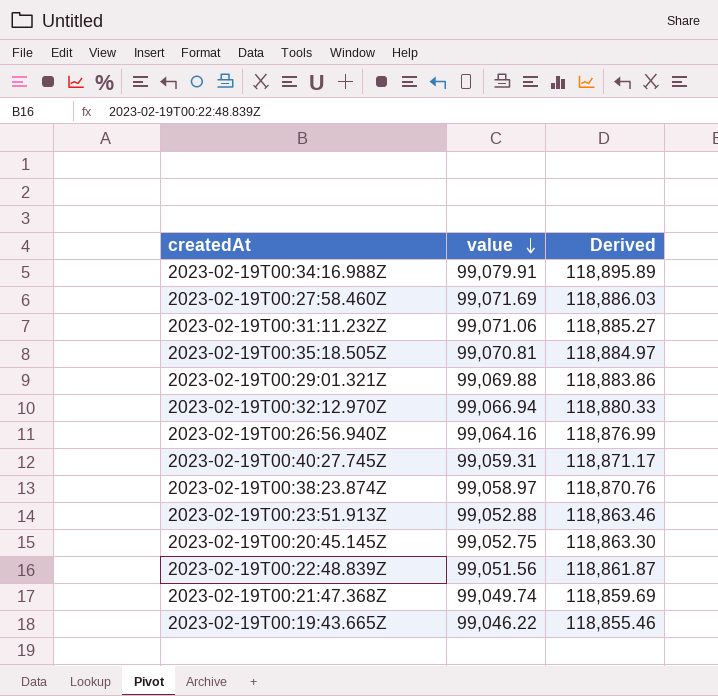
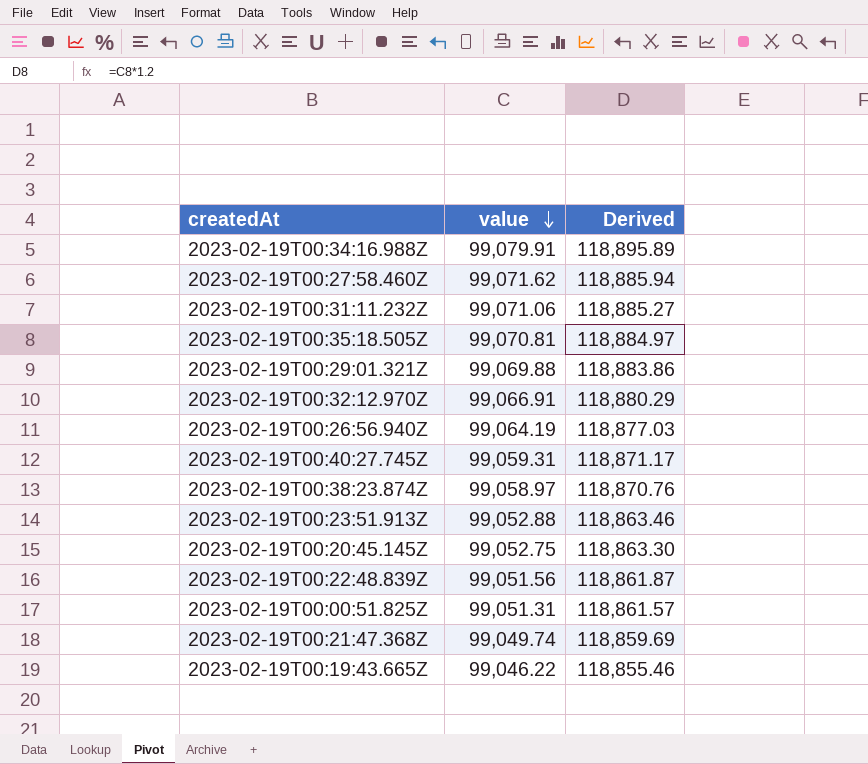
2023-02-19T00:27:58.460Z | value: 99,071.69 -> 99,071.62
2023-02-19T00:27:58.460Z | Derived: 118,886.03 -> 118,885.94
2023-02-19T00:32:12.970Z | value: 99,066.94 -> 99,066.91
2023-02-19T00:32:12.970Z | Derived: 118,880.33 -> 118,880.29
2023-02-19T00:26:56.940Z | value: 99,064.16 -> 99,064.19
2023-02-19T00:26:56.940Z | Derived: 118,876.99 -> 118,877.03
row 2023-02-19T00:00:51.825Z: none -> 99,051.31 | 118,861.57

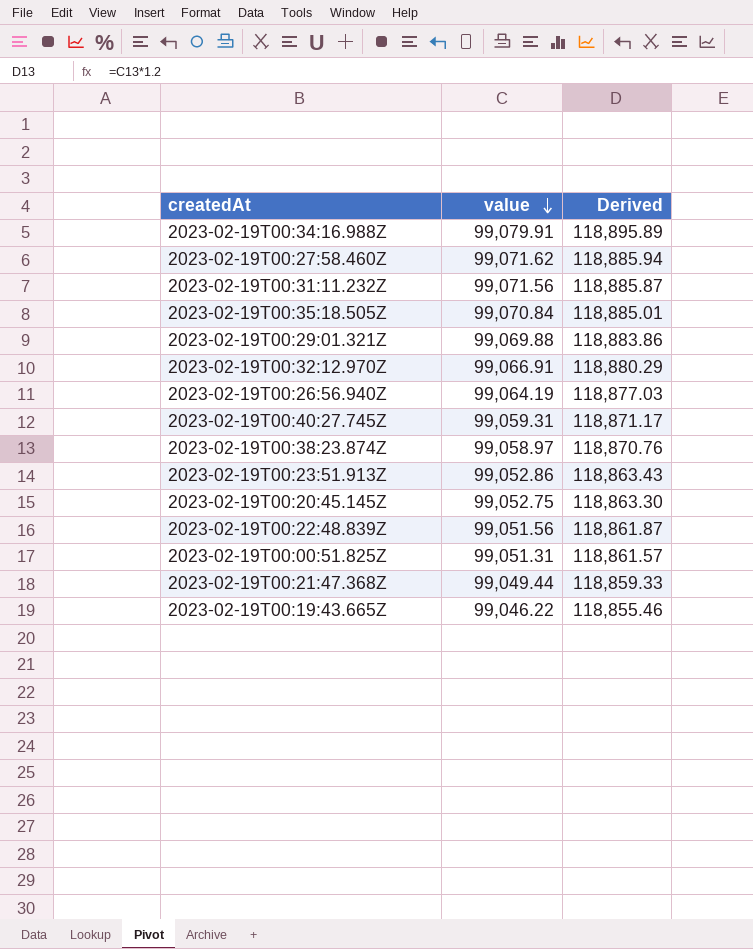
2023-02-19T00:31:11.232Z | value: 99,071.06 -> 99,071.56
2023-02-19T00:31:11.232Z | Derived: 118,885.27 -> 118,885.87
2023-02-19T00:35:18.505Z | value: 99,070.81 -> 99,070.84
2023-02-19T00:35:18.505Z | Derived: 118,884.97 -> 118,885.01
2023-02-19T00:23:51.913Z | value: 99,052.88 -> 99,052.86
2023-02-19T00:23:51.913Z | Derived: 118,863.46 -> 118,863.43
2023-02-19T00:21:47.368Z | value: 99,049.74 -> 99,049.44
2023-02-19T00:21:47.368Z | Derived: 118,859.69 -> 118,859.33

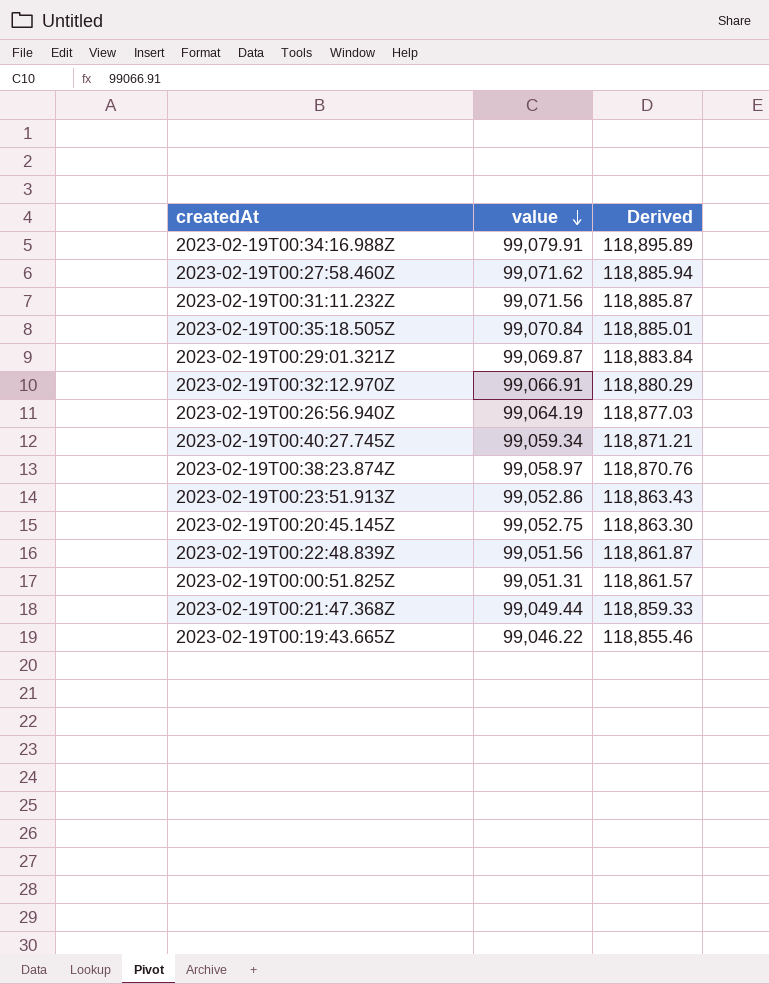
2023-02-19T00:29:01.321Z | value: 99,069.88 -> 99,069.87
2023-02-19T00:29:01.321Z | Derived: 118,883.86 -> 118,883.84
2023-02-19T00:40:27.745Z | value: 99,059.31 -> 99,059.34
2023-02-19T00:40:27.745Z | Derived: 118,871.17 -> 118,871.21

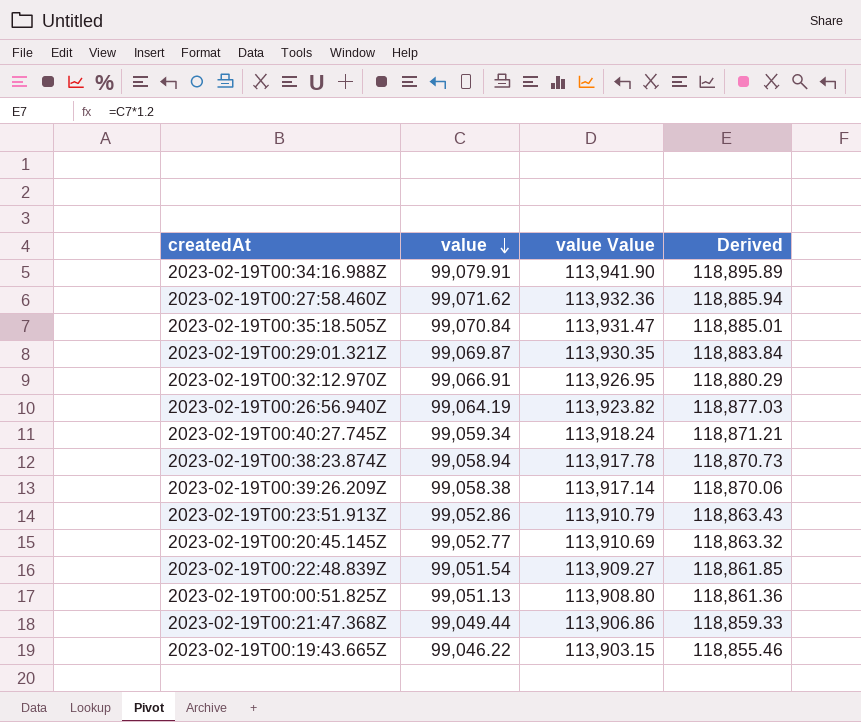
column value Value | formula: none -> [value] * 1.15
row 2023-02-19T00:31:11.232Z: 99,071.56 | 118,885.87 -> none
2023-02-19T00:38:23.874Z | value: 99,058.97 -> 99,058.94
2023-02-19T00:38:23.874Z | Derived: 118,870.76 -> 118,870.73
row 2023-02-19T00:39:26.209Z: none -> 99,058.38 | 113,917.14 | 118,870.06
2023-02-19T00:20:45.145Z | value: 99,052.75 -> 99,052.77
2023-02-19T00:20:45.145Z | Derived: 118,863.30 -> 118,863.32
2023-02-19T00:22:48.839Z | value: 99,051.56 -> 99,051.54
2023-02-19T00:22:48.839Z | Derived: 118,861.87 -> 118,861.85
2023-02-19T00:00:51.825Z | value: 99,051.31 -> 99,051.13
2023-02-19T00:00:51.825Z | Derived: 118,861.57 -> 118,861.36

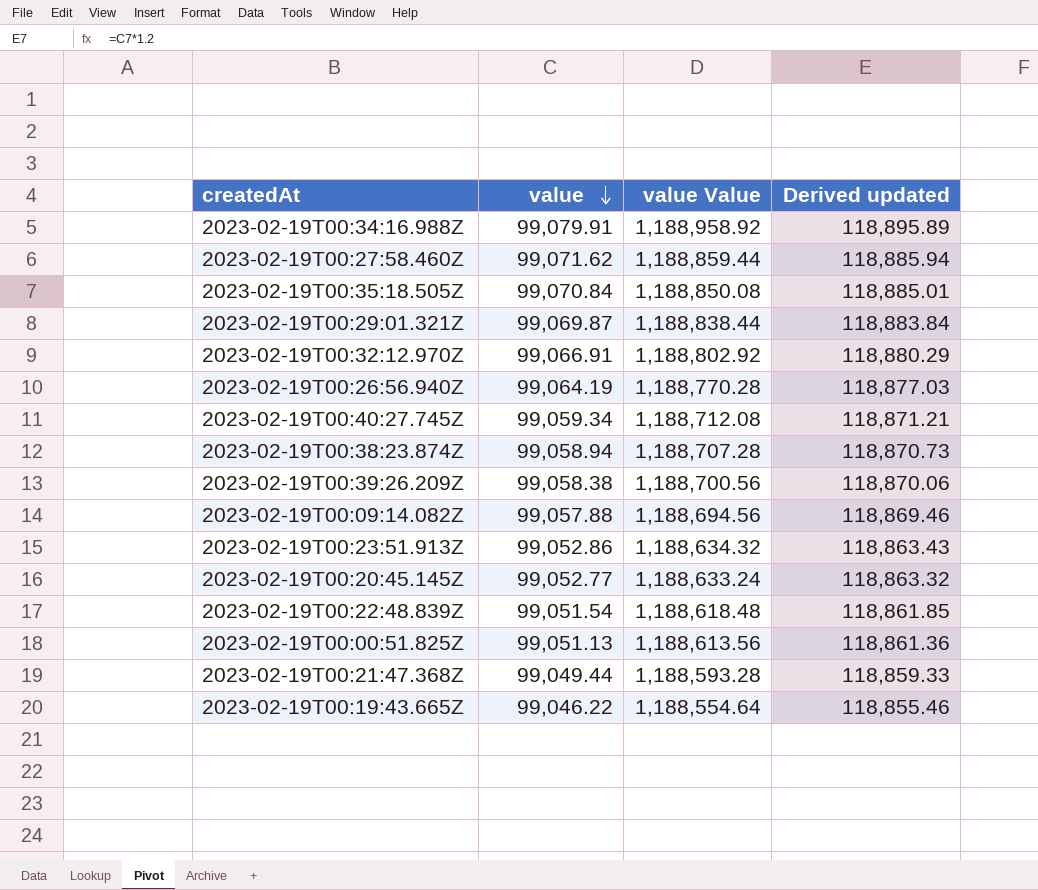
column value Value | formula: [value] * 1.15 -> [value] * 12
column name: Derived -> Derived updated
row 2023-02-19T00:09:14.082Z: none -> 99,057.88 | 1,188,694.56 | 118,869.46

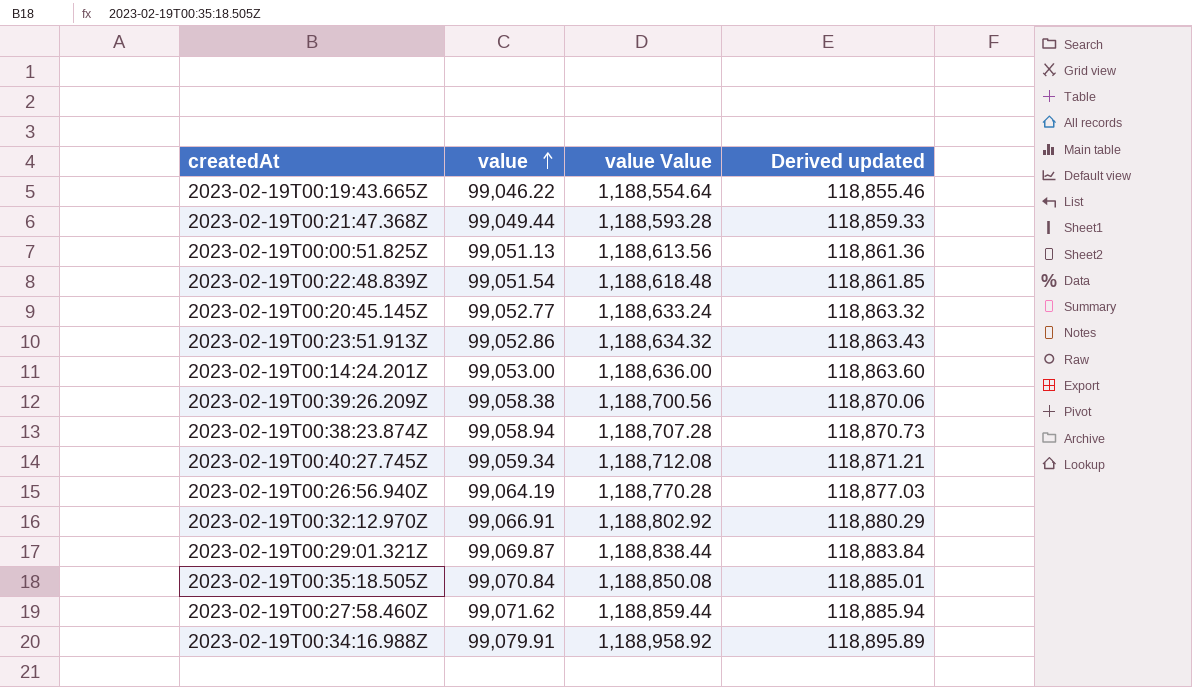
row order: value descending -> value ascending
row 2023-02-19T00:09:14.082Z: 99,057.88 | 1,188,694.56 | 118,869.46 -> none
row 2023-02-19T00:14:24.201Z: none -> 99,053.00 | 1,188,636.00 | 118,863.60

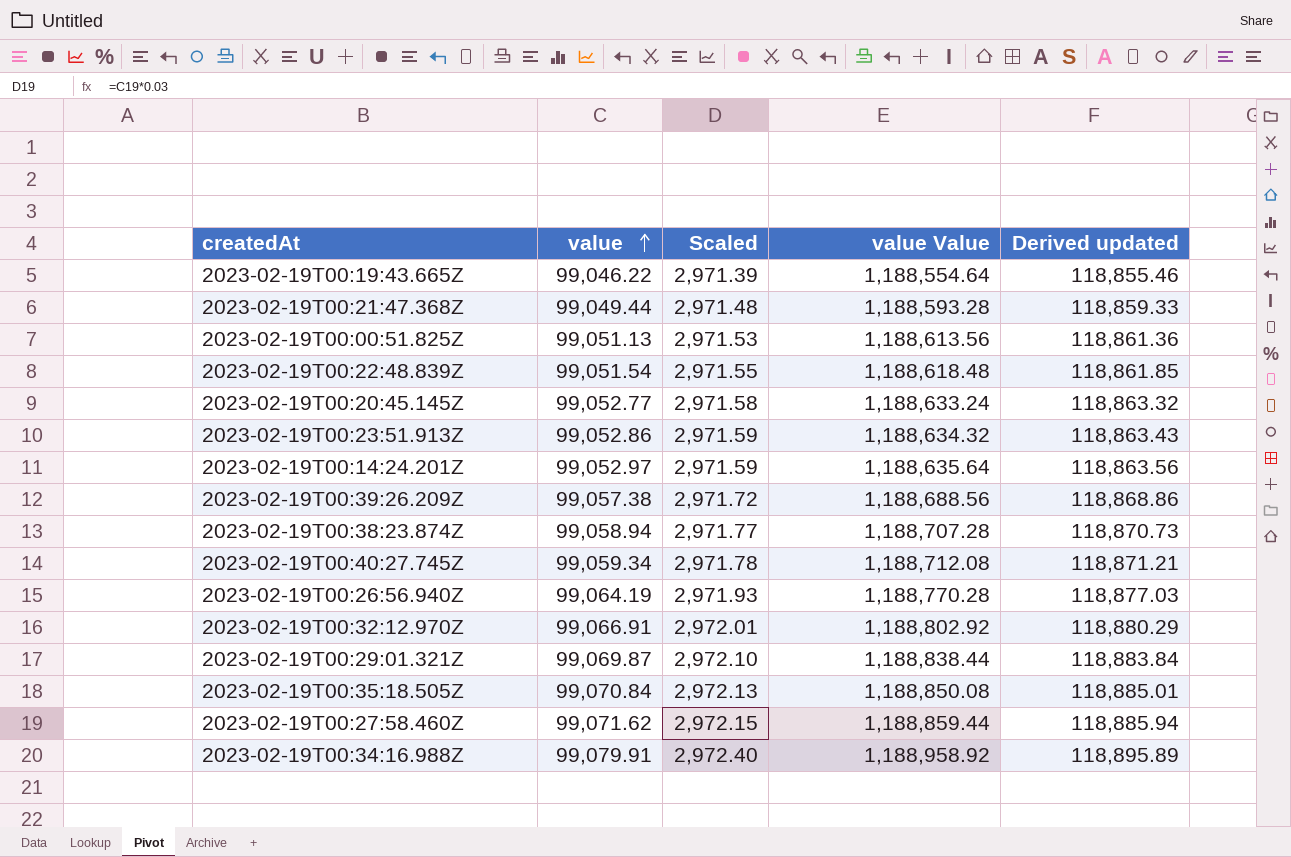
column Scaled | formula: none -> [value] * 0.03
2023-02-19T00:14:24.201Z | value: 99,053.00 -> 99,052.97
2023-02-19T00:14:24.201Z | value Value: 1,188,636.00 -> 1,188,635.64
2023-02-19T00:14:24.201Z | Derived updated: 118,863.60 -> 118,863.56
2023-02-19T00:39:26.209Z | value: 99,058.38 -> 99,057.38
2023-02-19T00:39:26.209Z | value Value: 1,188,700.56 -> 1,188,688.56
2023-02-19T00:39:26.209Z | Derived updated: 118,870.06 -> 118,868.86

